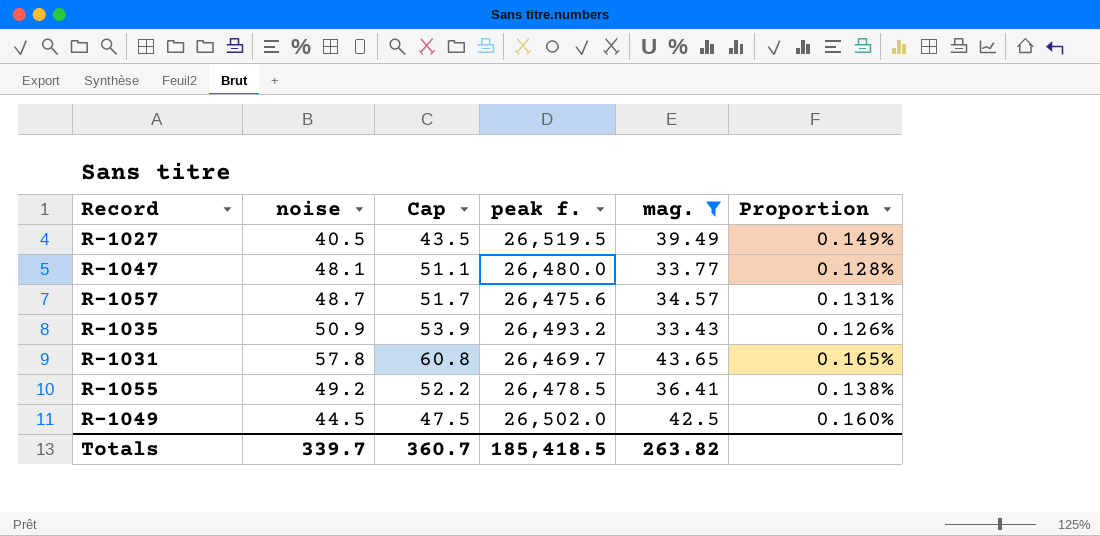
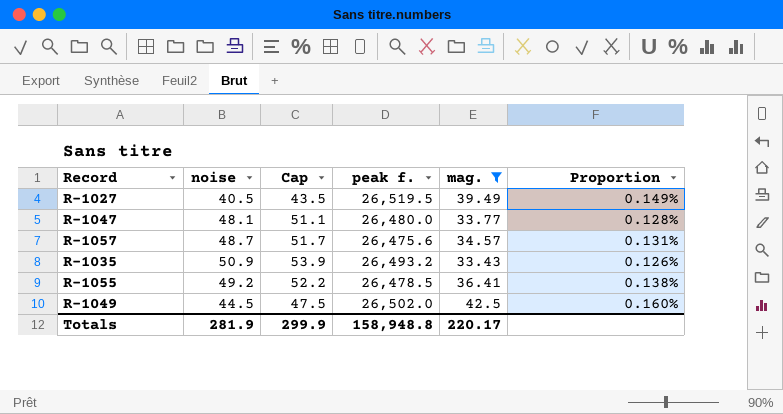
row R-1031: 57.8 | 60.8 | 26,469.7 | 43.65 | 0.165% -> none
Totals | noise: 339.7 -> 281.9
Totals | Cap: 360.7 -> 299.9
Totals | peak f.: 185,418.5 -> 158,948.8
Totals | mag.: 263.82 -> 220.17

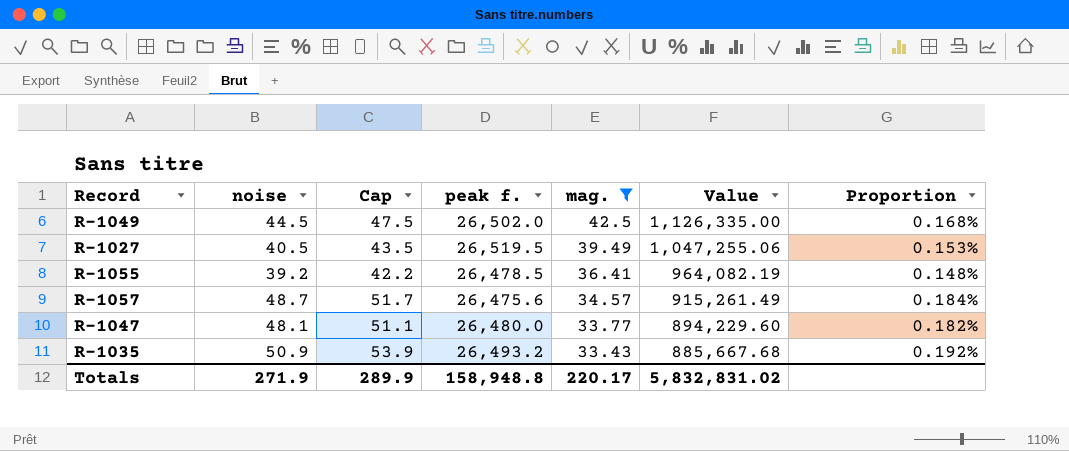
row order: none -> mag. descending
column Value | formula: none -> [peak f.] * [mag.]
column Proportion | formula: [mag.] / [peak f.] -> [noise] / [peak f.]
R-1055 | noise: 49.2 -> 39.2
R-1055 | Cap: 52.2 -> 42.2
Totals | noise: 281.9 -> 271.9
Totals | Cap: 299.9 -> 289.9

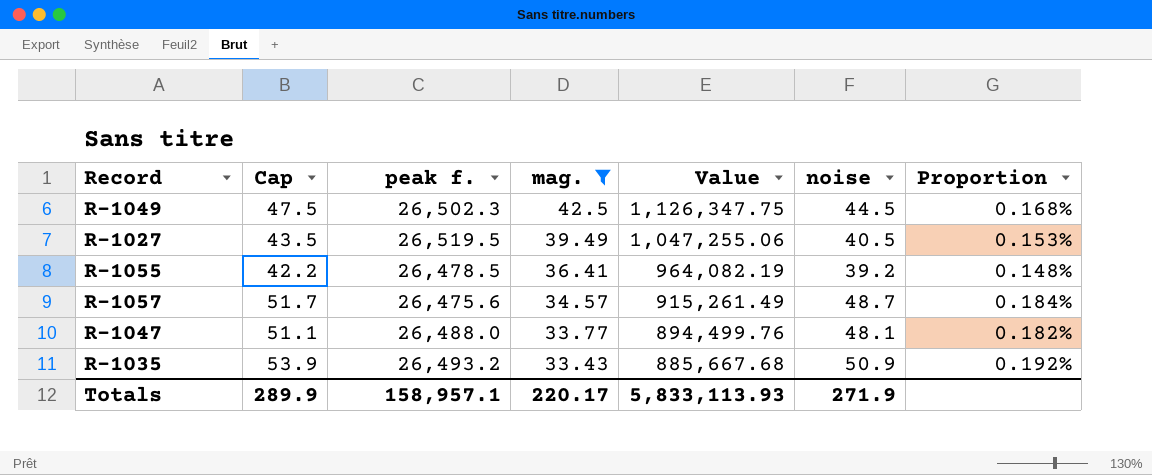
column noise | position: 2 -> 6
R-1049 | peak f.: 26,502.0 -> 26,502.3
R-1049 | Value: 1,126,335.00 -> 1,126,347.75
R-1047 | peak f.: 26,480.0 -> 26,488.0
R-1047 | Value: 894,229.60 -> 894,499.76
Totals | peak f.: 158,948.8 -> 158,957.1
Totals | Value: 5,832,831.02 -> 5,833,113.93

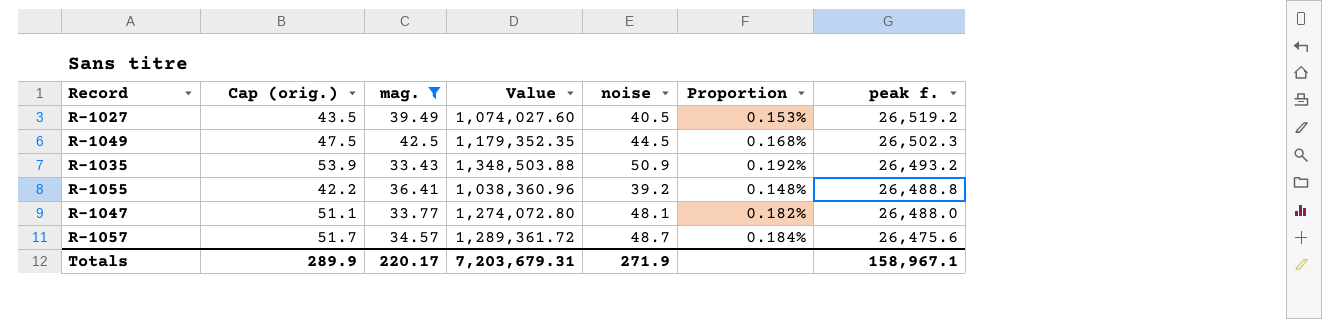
row order: mag. descending -> peak f. descending
column name: Cap -> Cap (orig.)
column Value | formula: [peak f.] * [mag.] -> [noise] * [peak f.]
column peak f. | position: 3 -> 7
R-1027 | peak f.: 26,519.5 -> 26,519.2
R-1055 | peak f.: 26,478.5 -> 26,488.8
Totals | Value: 5,833,113.93 -> 7,203,679.31
Totals | peak f.: 158,957.1 -> 158,967.1

